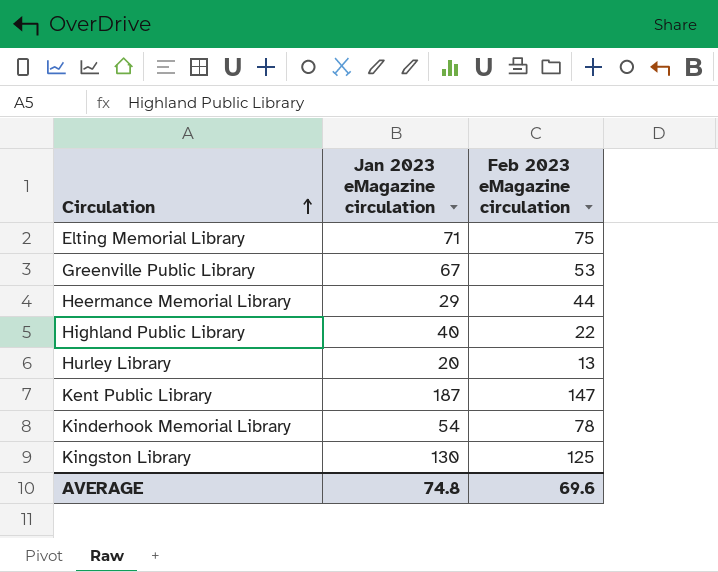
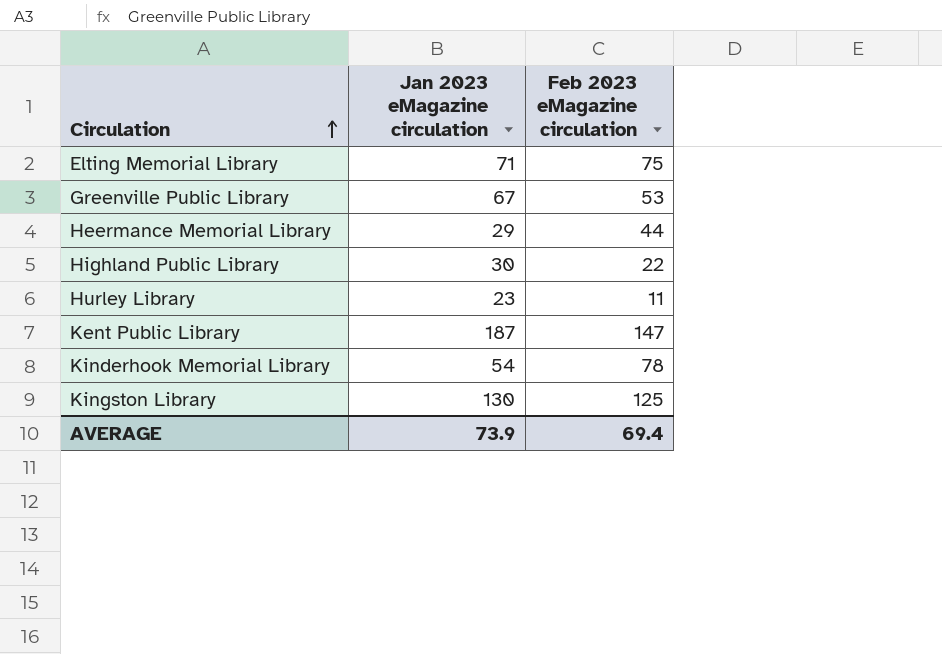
Highland Public Library | Jan 2023 eMagazine circulation: 40 -> 30
Hurley Library | Jan 2023 eMagazine circulation: 20 -> 23
Hurley Library | Feb 2023 eMagazine circulation: 13 -> 11
AVERAGE | Jan 2023 eMagazine circulation: 74.8 -> 73.9
AVERAGE | Feb 2023 eMagazine circulation: 69.6 -> 69.4

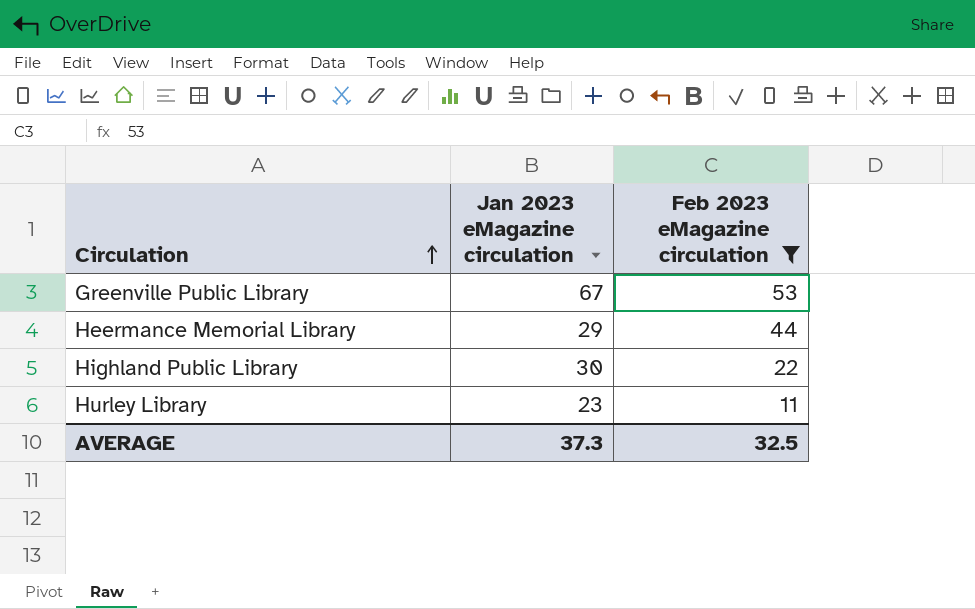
filter: none -> Feb 2023 eMagazine circulation <= 53
AVERAGE | Jan 2023 eMagazine circulation: 73.9 -> 37.3
AVERAGE | Feb 2023 eMagazine circulation: 69.4 -> 32.5

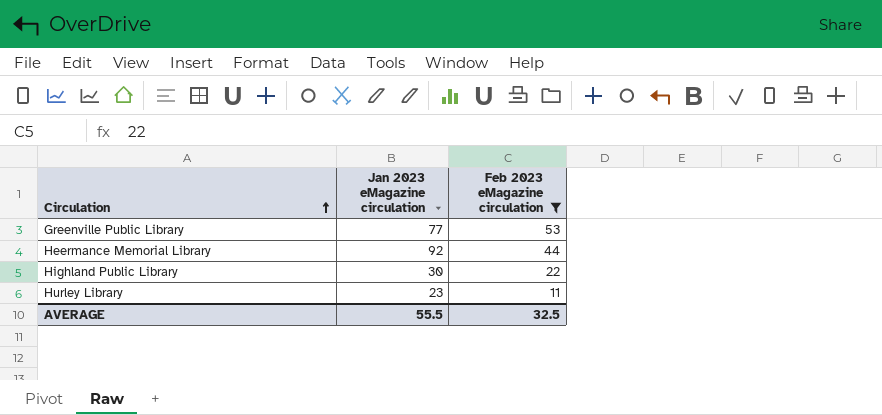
Greenville Public Library | Jan 2023 eMagazine circulation: 67 -> 77
Heermance Memorial Library | Jan 2023 eMagazine circulation: 29 -> 92
AVERAGE | Jan 2023 eMagazine circulation: 37.3 -> 55.5

